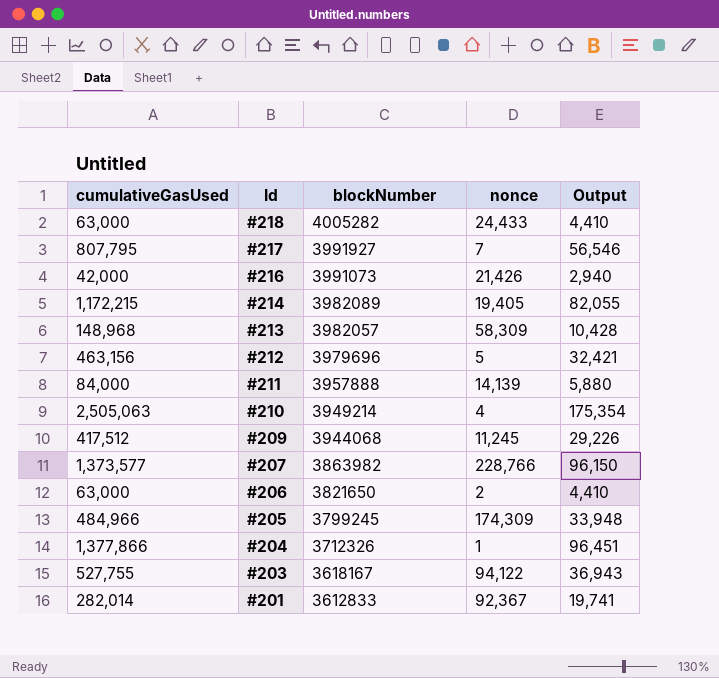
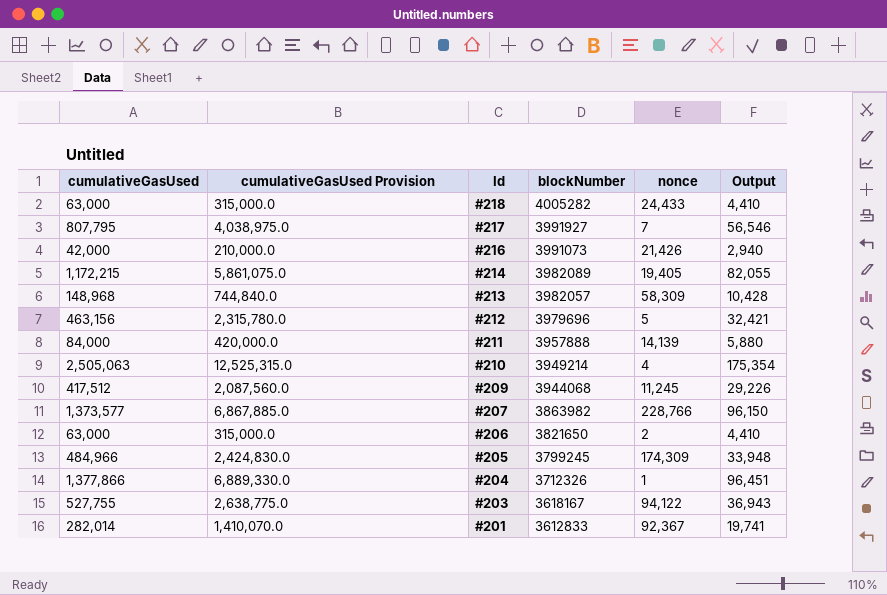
column cumulativeGasUsed Provision | formula: none -> [cumulativeGasUsed] * 5

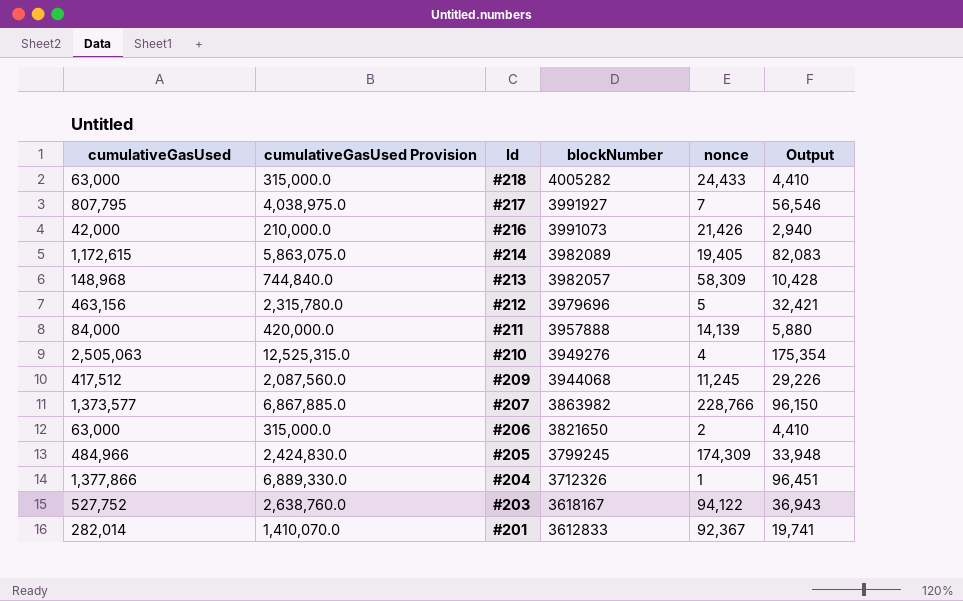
#214 | cumulativeGasUsed: 1,172,215 -> 1,172,615
#214 | cumulativeGasUsed Provision: 5,861,075.0 -> 5,863,075.0
#214 | Output: 82,055 -> 82,083
#210 | blockNumber: 3949214 -> 3949276
#203 | cumulativeGasUsed: 527,755 -> 527,752
#203 | cumulativeGasUsed Provision: 2,638,775.0 -> 2,638,760.0

